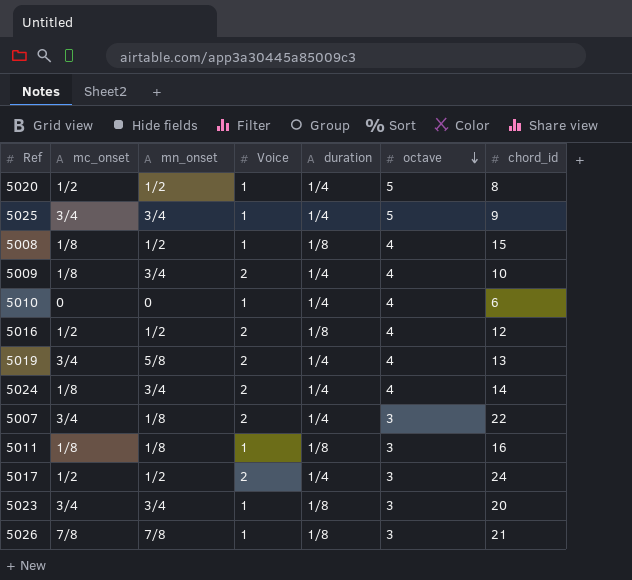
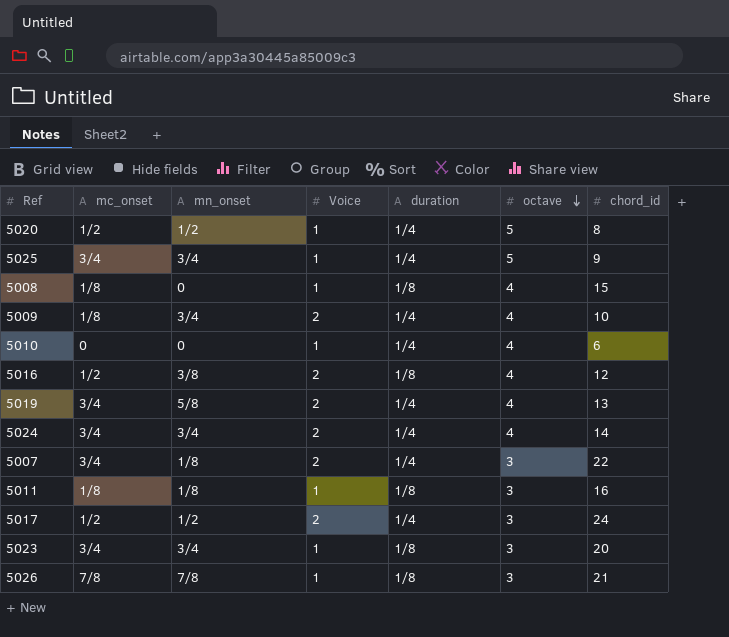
5008 | mn_onset: 1/2 -> 0
5016 | mn_onset: 1/2 -> 3/8
5024 | mc_onset: 1/8 -> 3/4

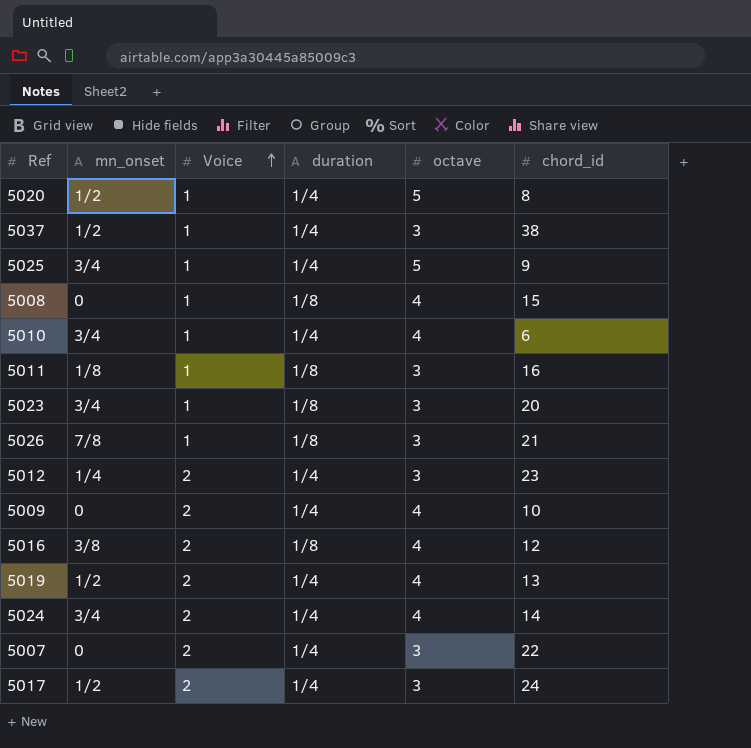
row order: octave descending -> Voice ascending
column mc_onset | position: 2 -> none
row 5037: none -> 1/2 | 1 | 1/4 | 3 | 38
5010 | mn_onset: 0 -> 3/4
row 5012: none -> 1/4 | 2 | 1/4 | 3 | 23
5009 | mn_onset: 3/4 -> 0
5019 | mn_onset: 5/8 -> 1/2
5007 | mn_onset: 1/8 -> 0

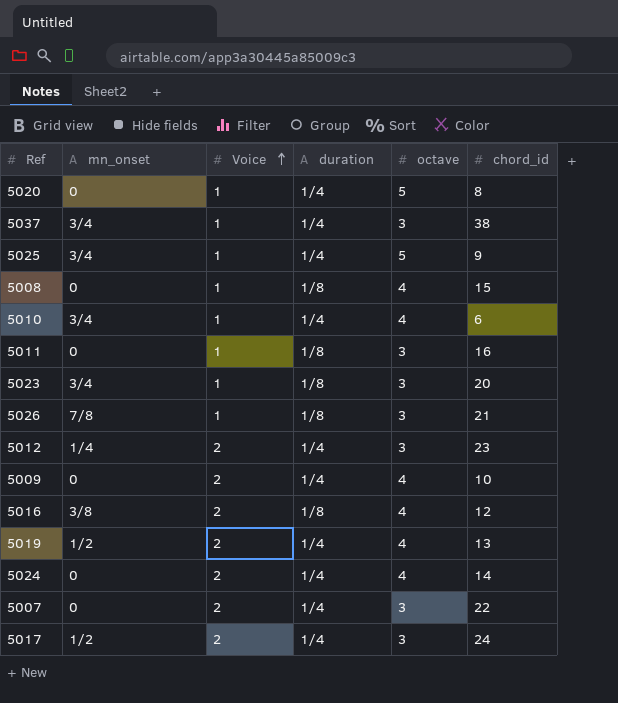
5020 | mn_onset: 1/2 -> 0
5037 | mn_onset: 1/2 -> 3/4
5011 | mn_onset: 1/8 -> 0
5024 | mn_onset: 3/4 -> 0

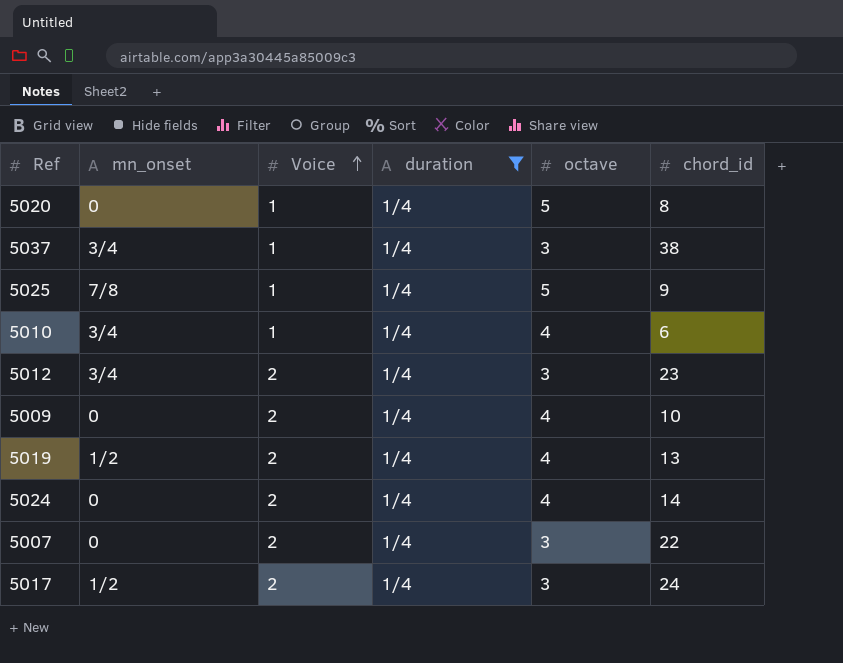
filter: none -> duration = 1/4
5025 | mn_onset: 3/4 -> 7/8
5012 | mn_onset: 1/4 -> 3/4

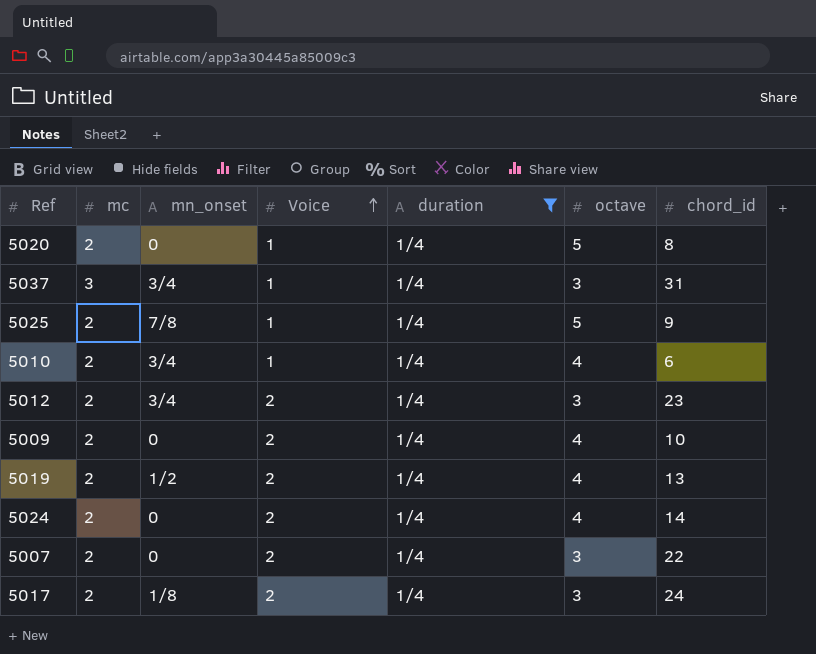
column mc | position: none -> 2
5037 | chord_id: 38 -> 31
5017 | mn_onset: 1/2 -> 1/8

